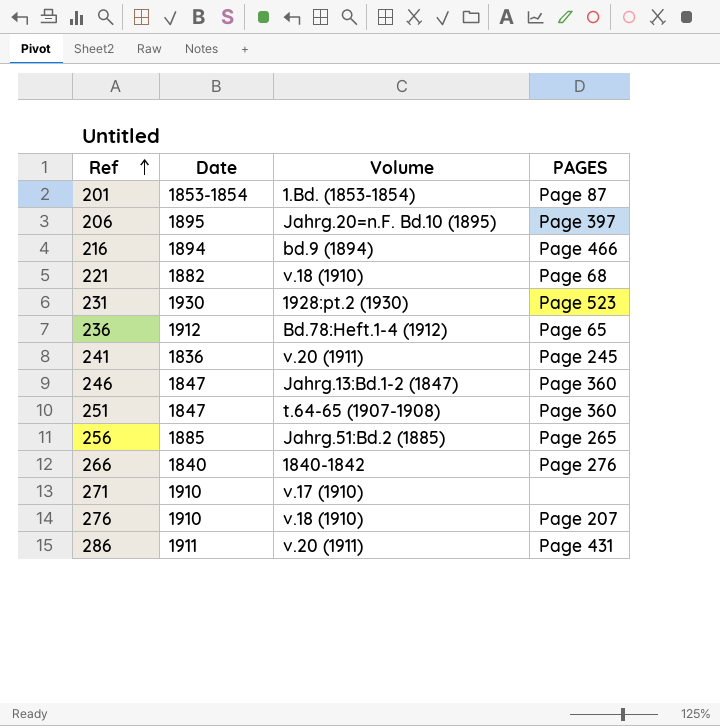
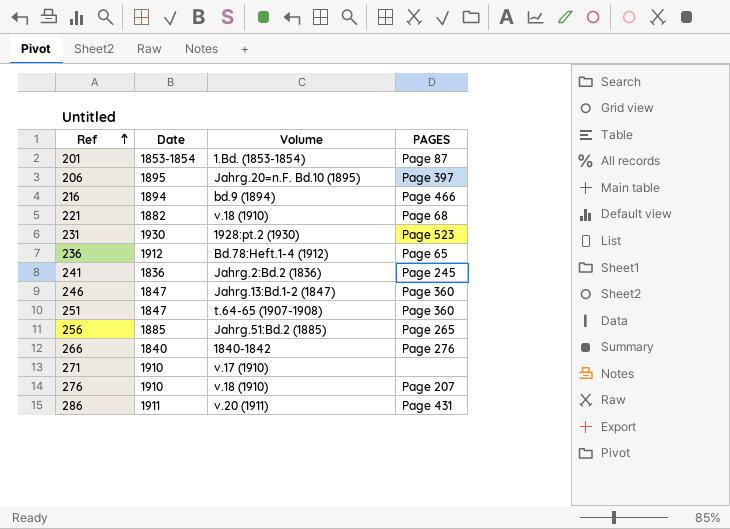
241 | Volume: v.20 (1911) -> Jahrg.2:Bd.2 (1836)

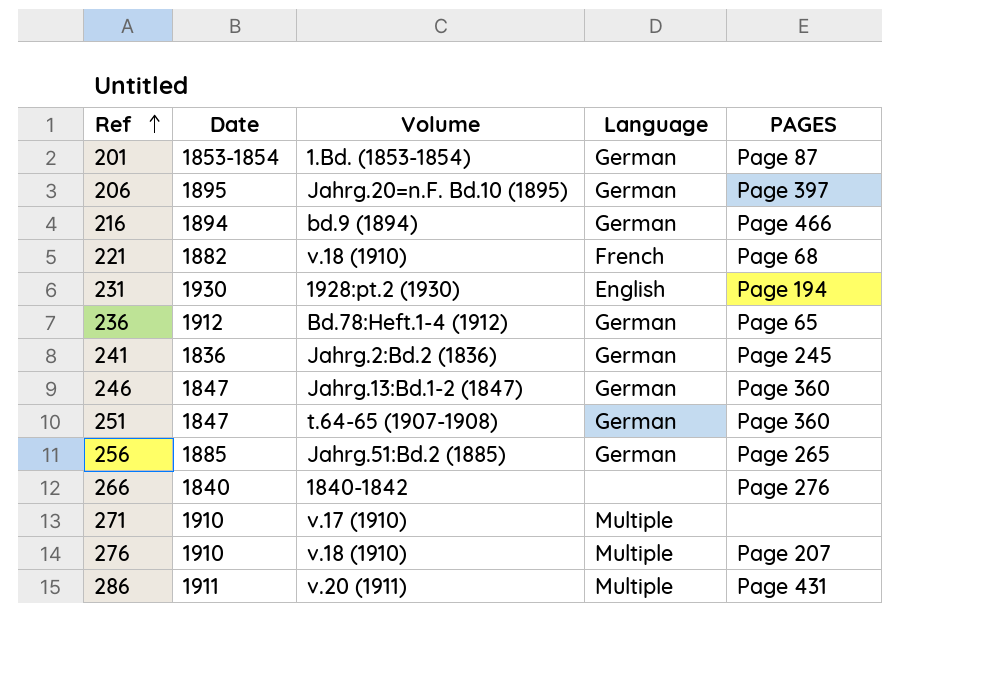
column Language | position: none -> 4
231 | PAGES: Page 523 -> Page 194

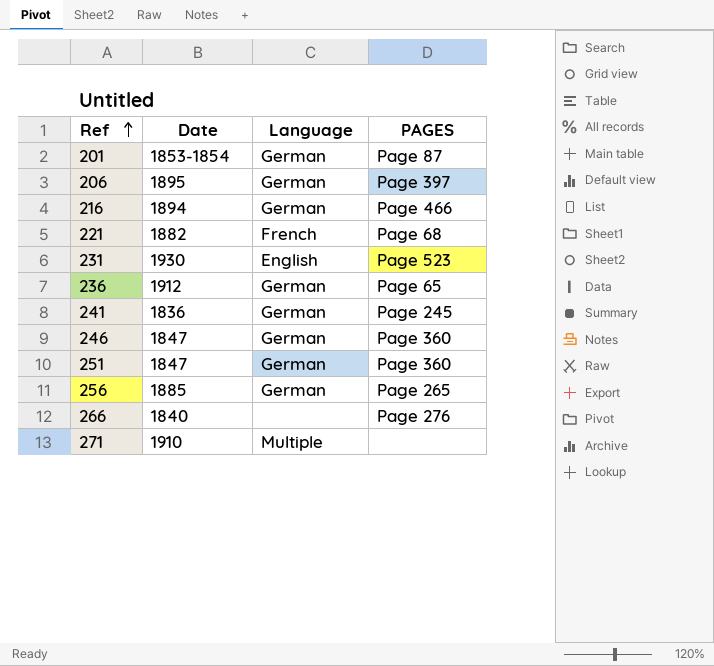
column Volume | position: 3 -> none
row 276: 1910 | v.18 (1910) | Multiple | Page 207 -> none
row 286: 1911 | v.20 (1911) | Multiple | Page 431 -> none
231 | PAGES: Page 194 -> Page 523

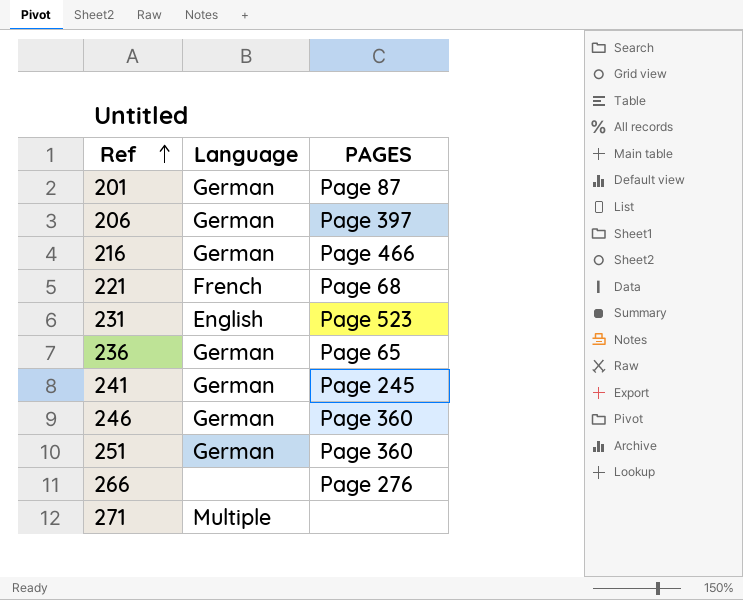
column Date | position: 2 -> none
row 256: 1885 | German | Page 265 -> none

